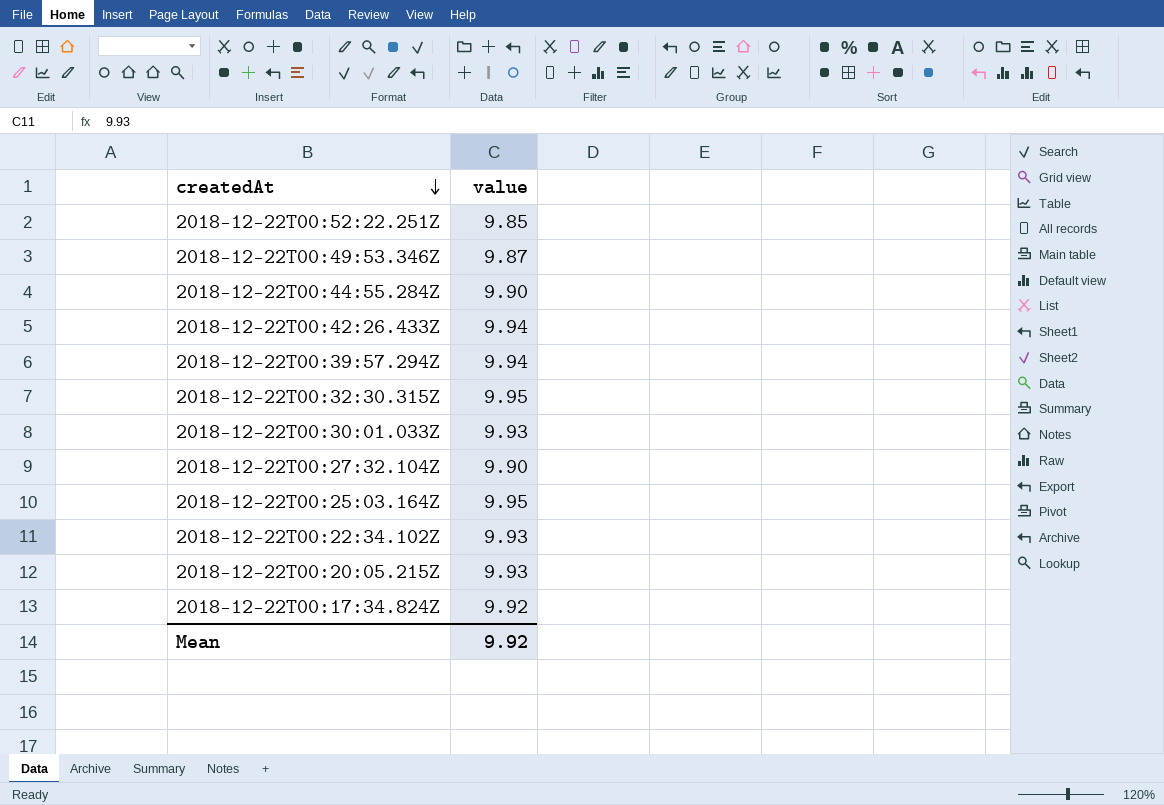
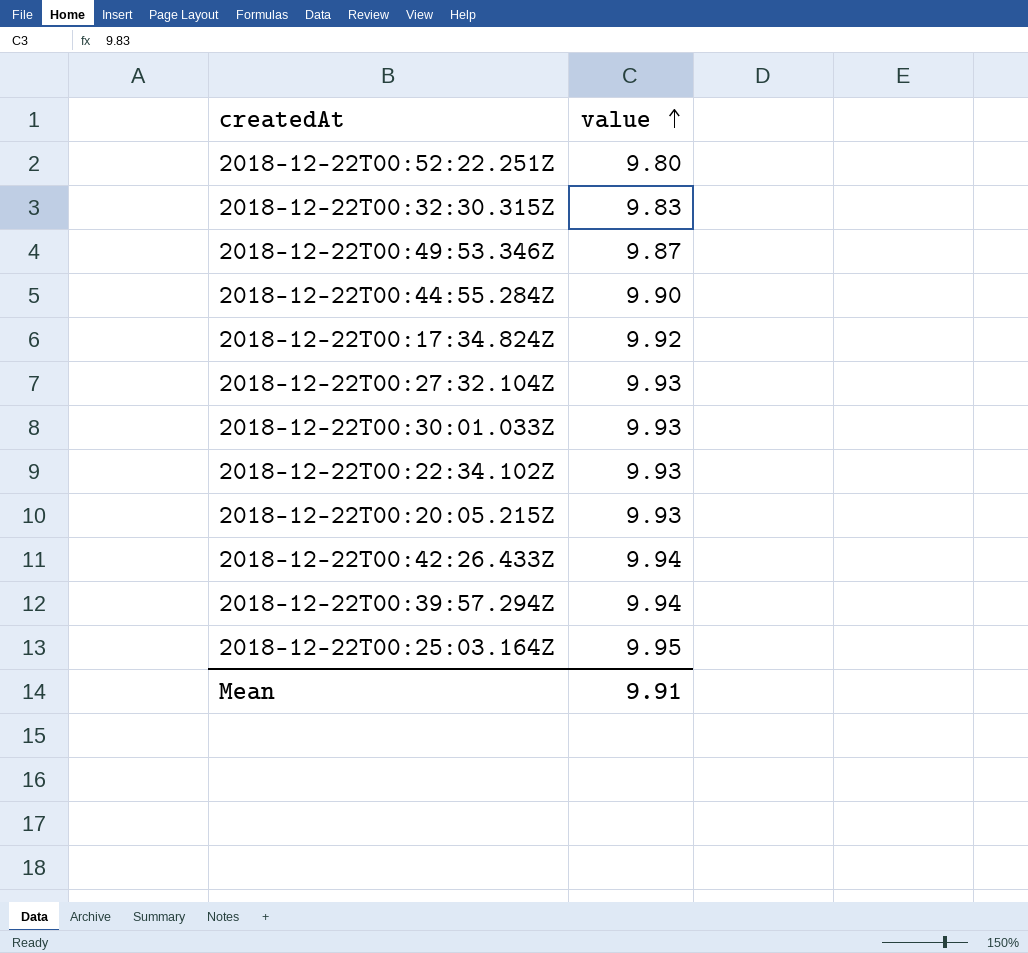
row order: createdAt descending -> value ascending
2018-12-22T00:52:22.251Z | value: 9.85 -> 9.80
2018-12-22T00:32:30.315Z | value: 9.95 -> 9.83
2018-12-22T00:27:32.104Z | value: 9.90 -> 9.93
Mean | value: 9.92 -> 9.91

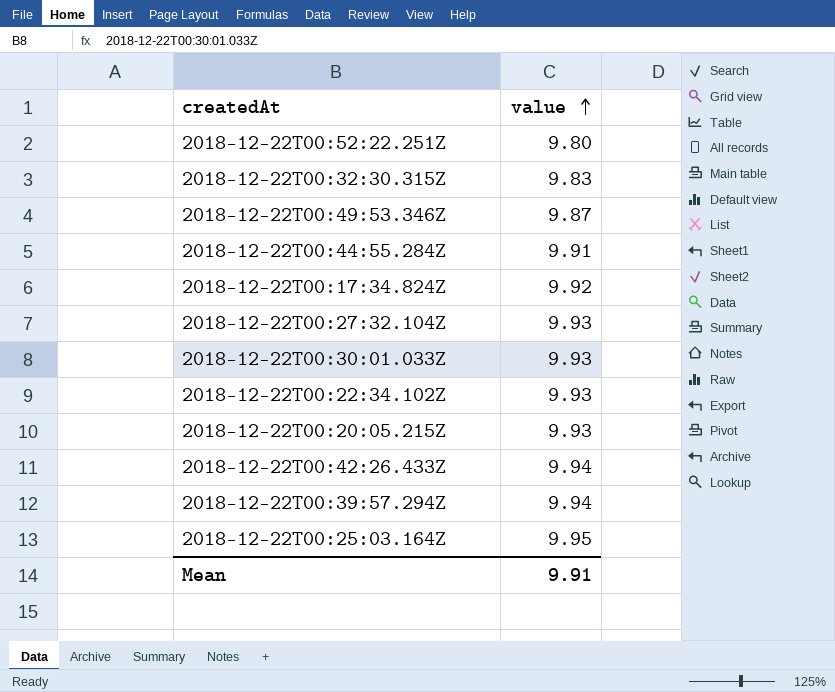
2018-12-22T00:44:55.284Z | value: 9.90 -> 9.91

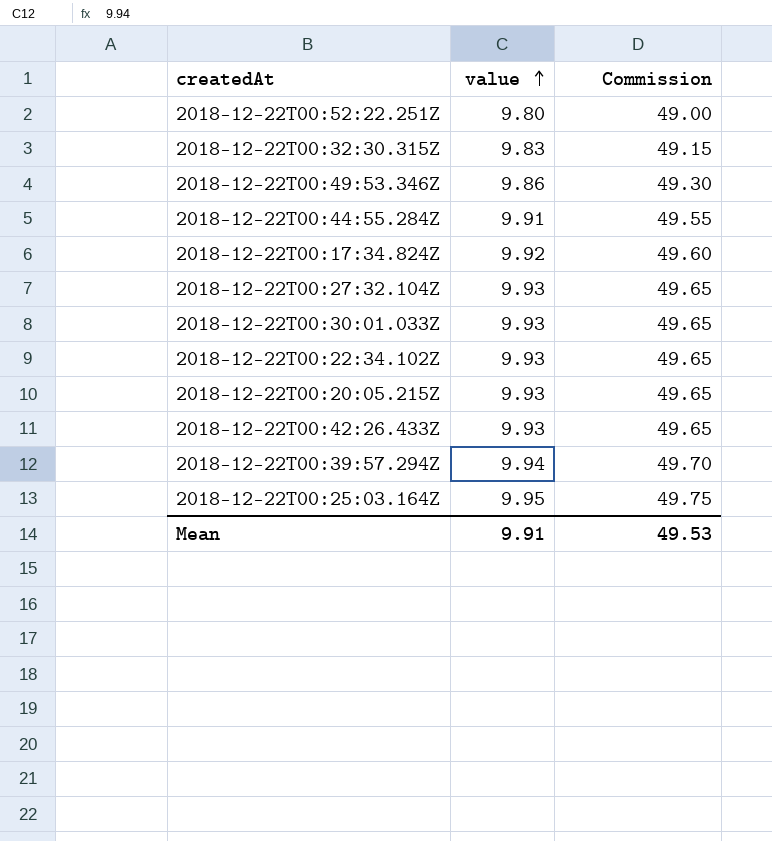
column Commission | formula: none -> [value] * 5
2018-12-22T00:49:53.346Z | value: 9.87 -> 9.86
2018-12-22T00:42:26.433Z | value: 9.94 -> 9.93

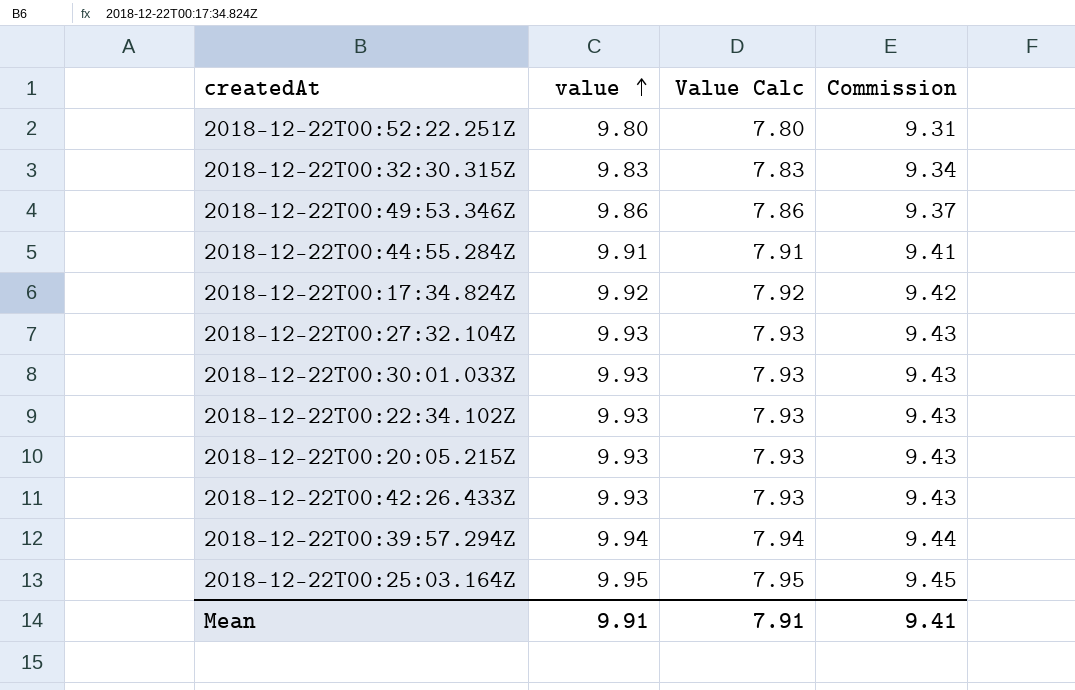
column Value Calc | formula: none -> [value] - 2
column Commission | formula: [value] * 5 -> [value] * 0.95
Mean | Commission: 49.53 -> 9.41

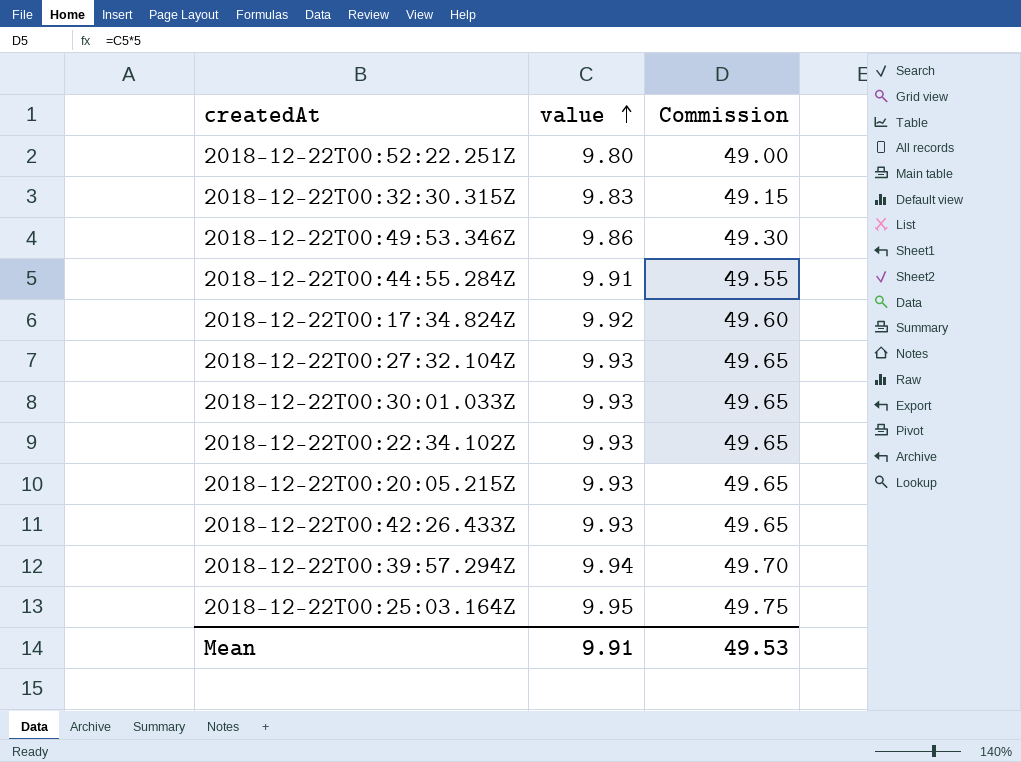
column Value Calc | formula: [value] - 2 -> none
column Commission | formula: [value] * 0.95 -> [value] * 5
Mean | Commission: 9.41 -> 49.53

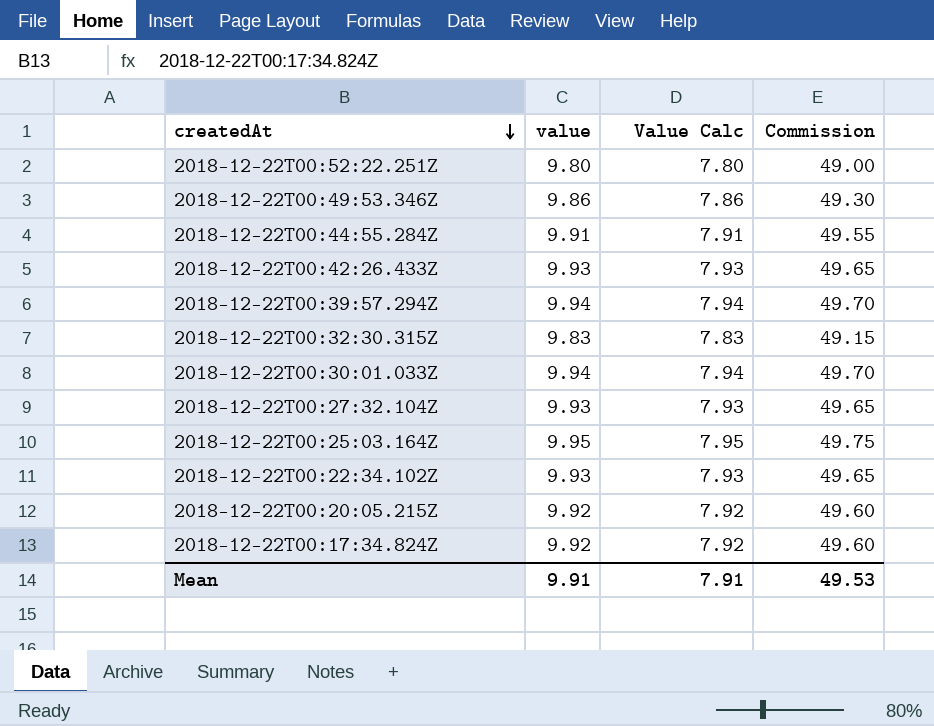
row order: value ascending -> createdAt descending
column Value Calc | formula: none -> [value] - 2
2018-12-22T00:30:01.033Z | value: 9.93 -> 9.94
2018-12-22T00:30:01.033Z | Commission: 49.65 -> 49.70
2018-12-22T00:20:05.215Z | value: 9.93 -> 9.92
2018-12-22T00:20:05.215Z | Commission: 49.65 -> 49.60

